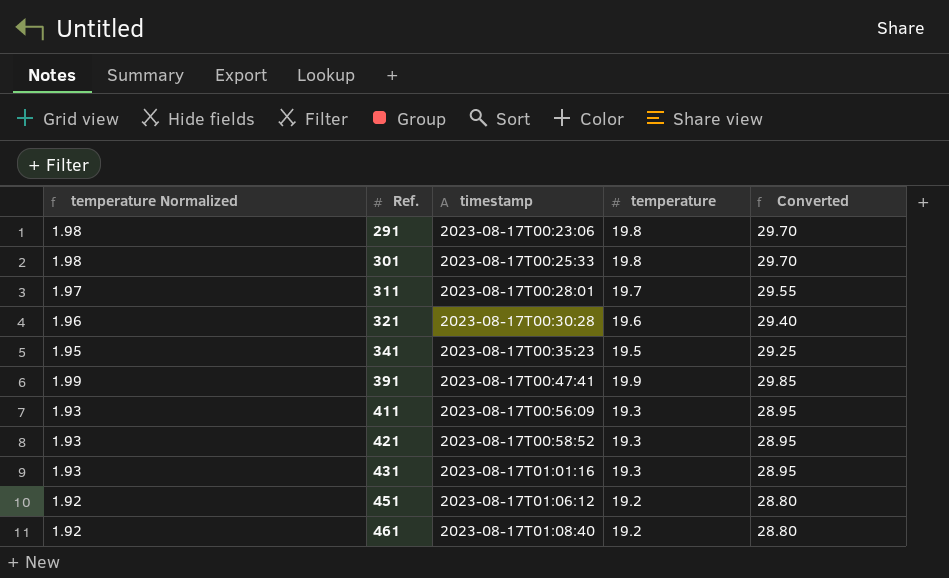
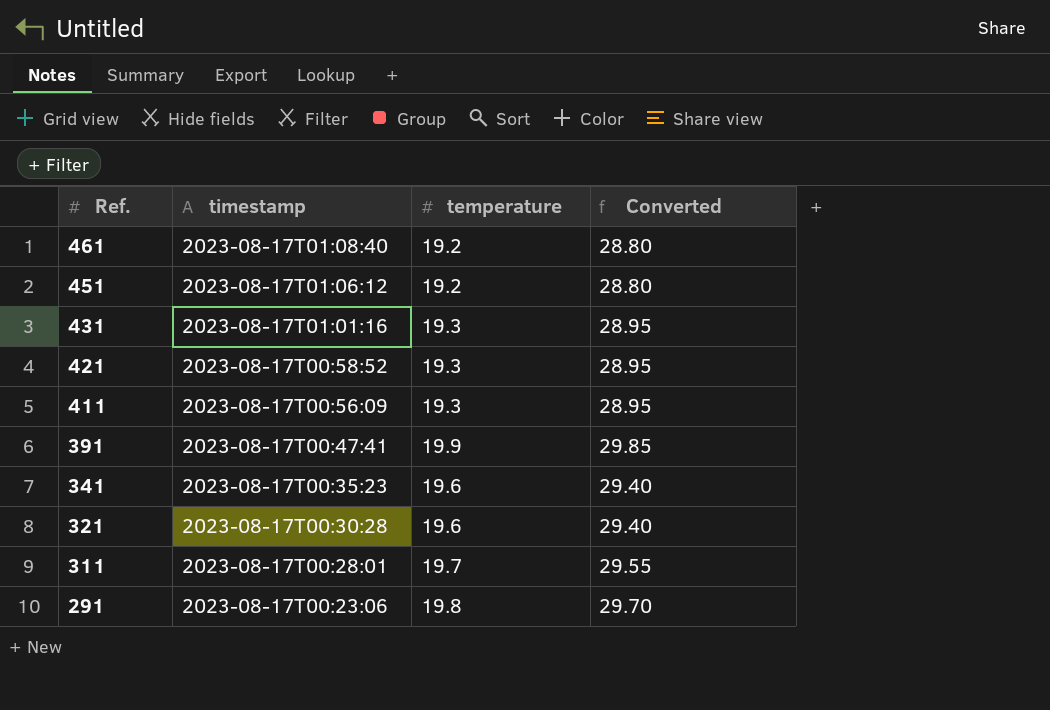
row order: Ref. ascending -> Ref. descending
column temperature Normalized | formula: [temperature] * 0.1 -> none
row 301: 1.98 | 2023-08-17T00:25:33 | 19.8 | 29.70 -> none
341 | temperature: 19.5 -> 19.6
341 | Converted: 29.25 -> 29.40

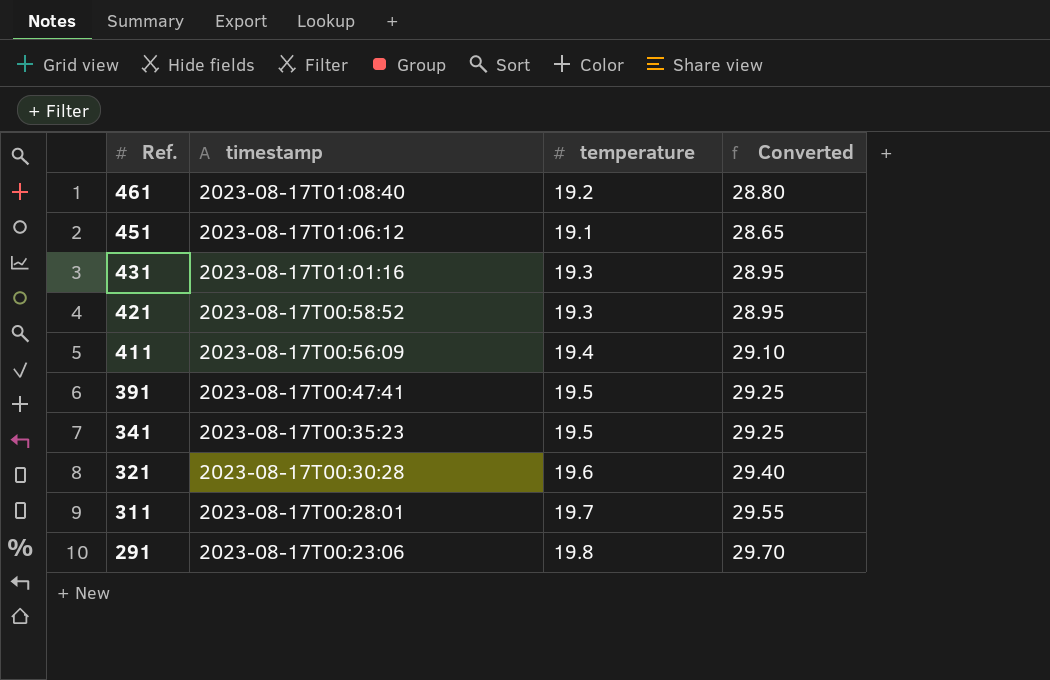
451 | temperature: 19.2 -> 19.1
451 | Converted: 28.80 -> 28.65
411 | temperature: 19.3 -> 19.4
411 | Converted: 28.95 -> 29.10
391 | temperature: 19.9 -> 19.5
391 | Converted: 29.85 -> 29.25
341 | temperature: 19.6 -> 19.5
341 | Converted: 29.40 -> 29.25

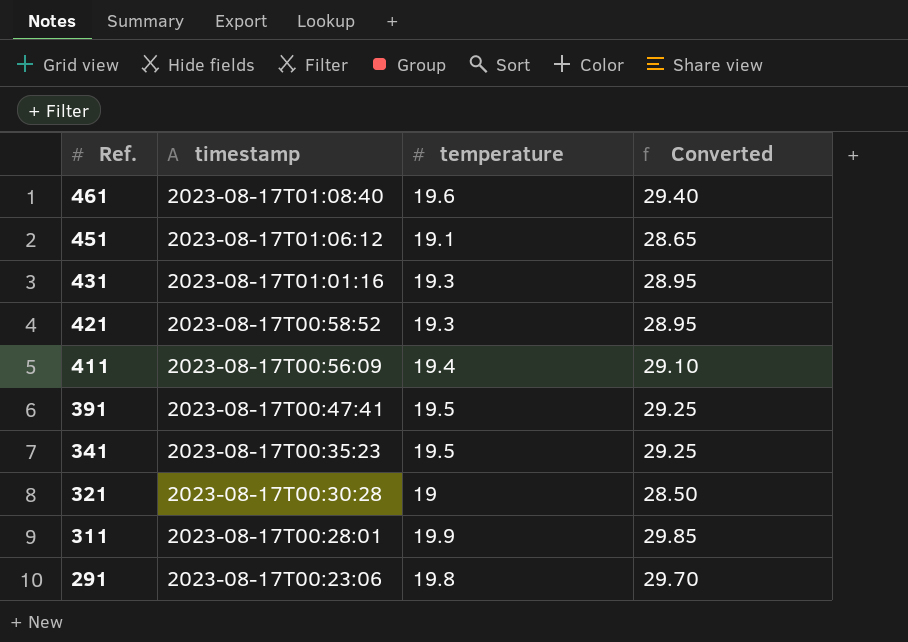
461 | temperature: 19.2 -> 19.6
461 | Converted: 28.80 -> 29.40
321 | temperature: 19.6 -> 19
321 | Converted: 29.40 -> 28.50
311 | temperature: 19.7 -> 19.9
311 | Converted: 29.55 -> 29.85

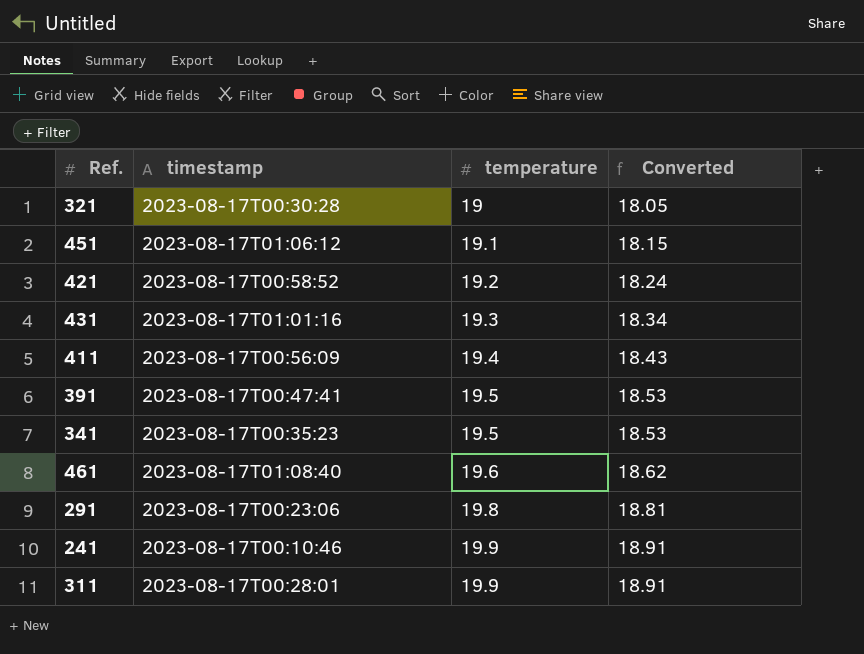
row order: Ref. descending -> temperature ascending
column Converted | formula: [temperature] * 1.5 -> [temperature] * 0.95
421 | temperature: 19.3 -> 19.2
row 241: none -> 2023-08-17T00:10:46 | 19.9 | 18.91

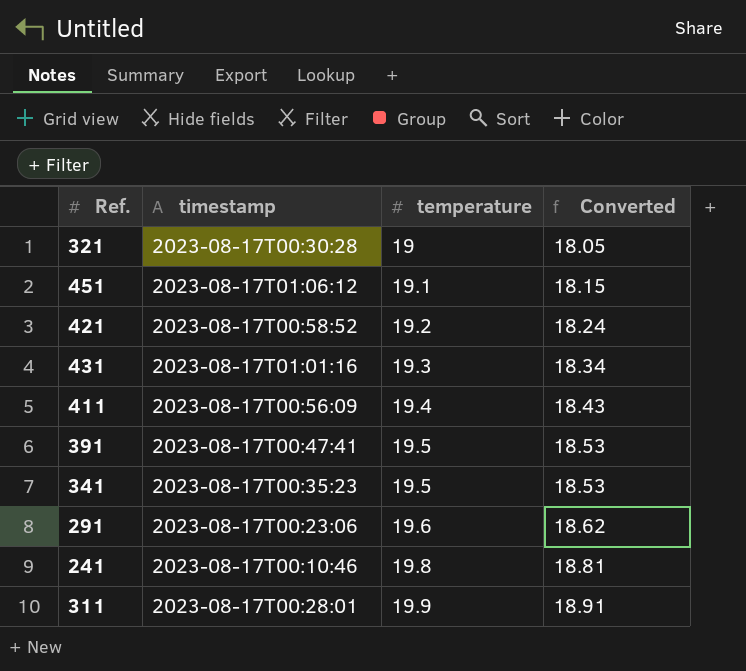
row 461: 2023-08-17T01:08:40 | 19.6 | 18.62 -> none
291 | temperature: 19.8 -> 19.6
291 | Converted: 18.81 -> 18.62
241 | temperature: 19.9 -> 19.8
241 | Converted: 18.91 -> 18.81

